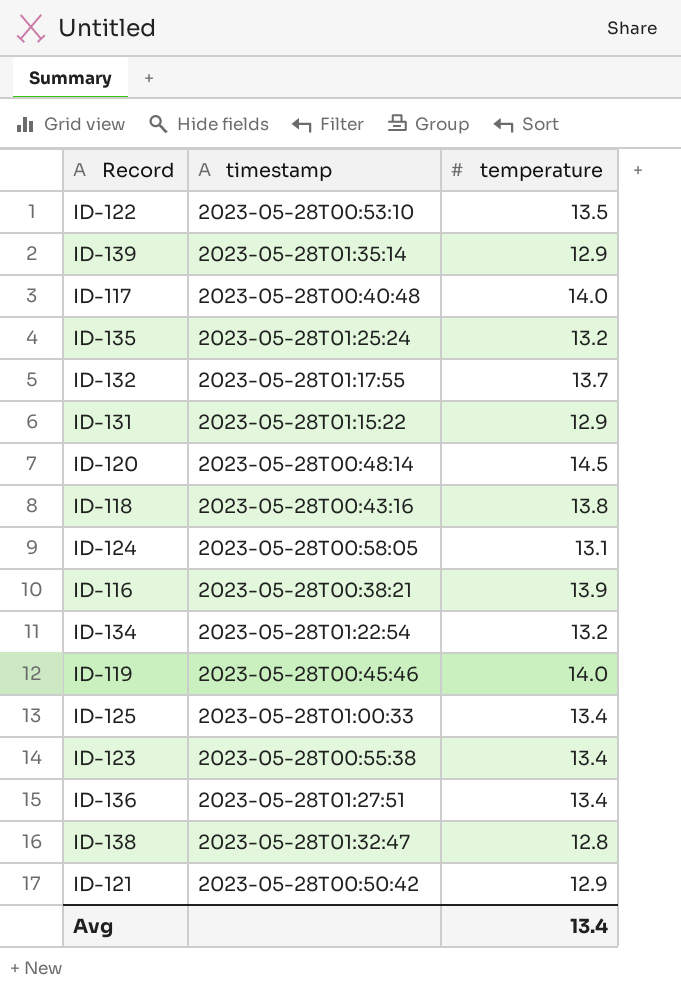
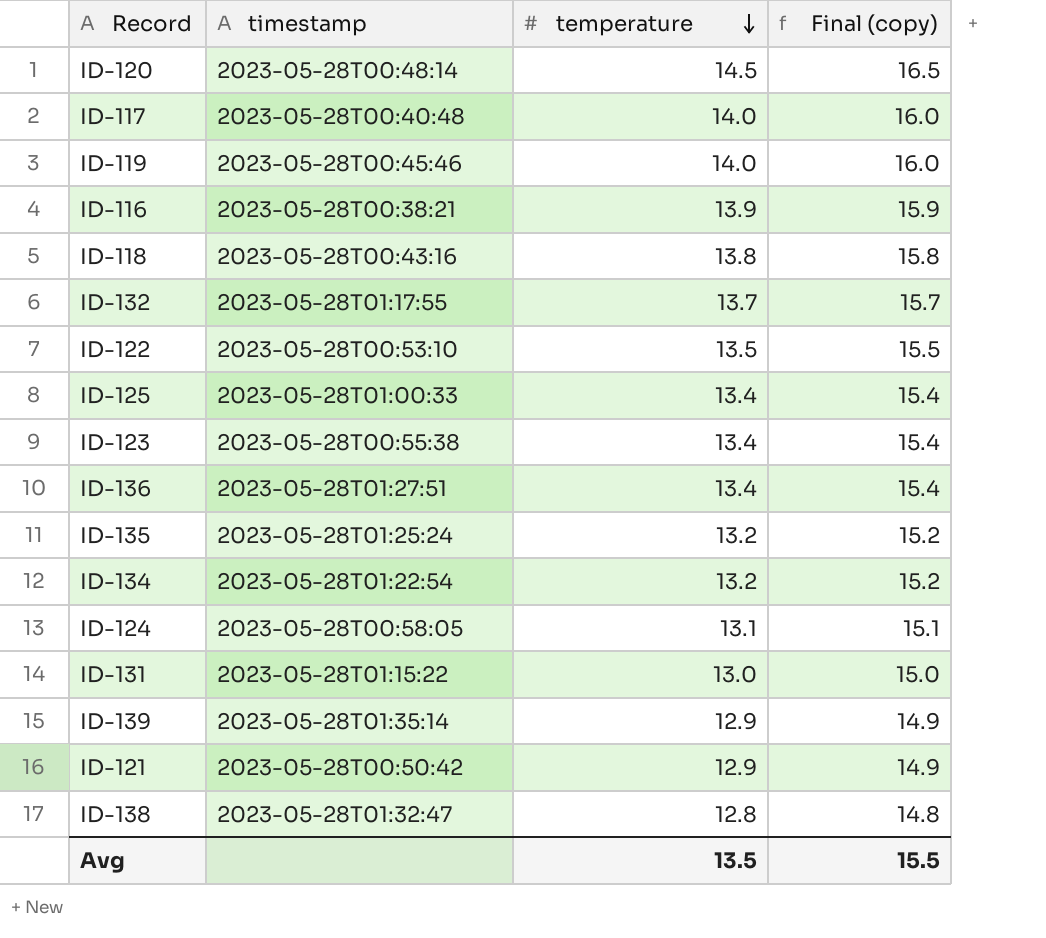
row order: none -> temperature descending
column Final (copy) | formula: none -> [temperature] + 2
ID-131 | temperature: 12.9 -> 13.0
Avg | temperature: 13.4 -> 13.5

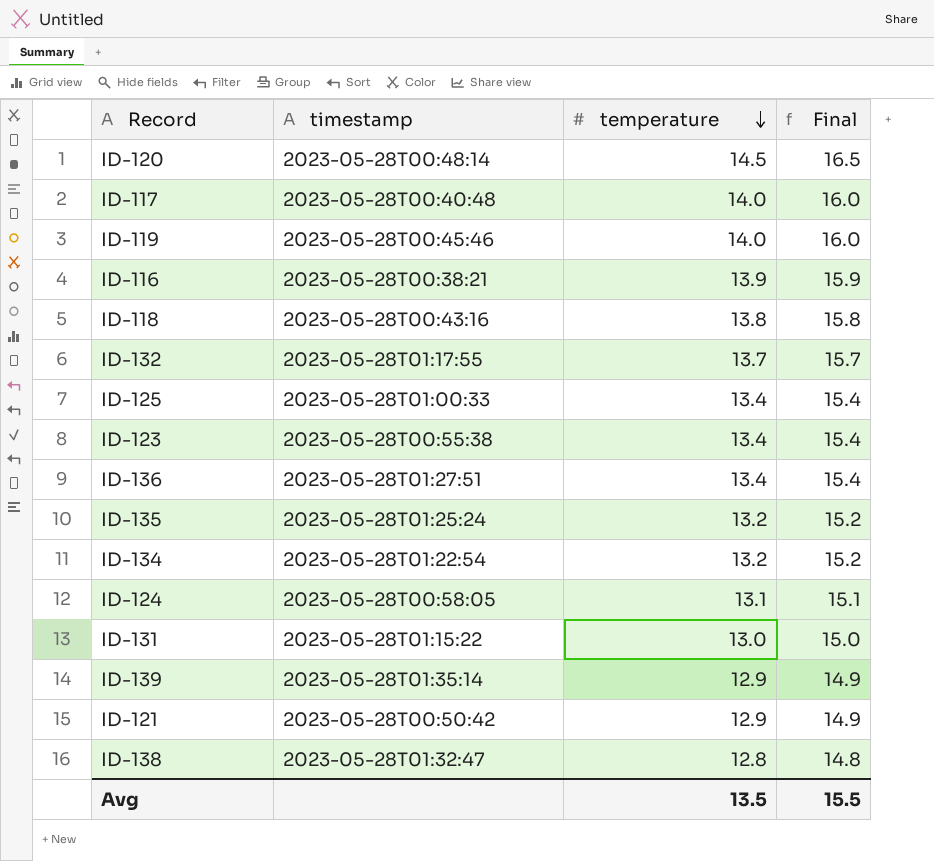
column name: Final (copy) -> Final
row ID-122: 2023-05-28T00:53:10 | 13.5 | 15.5 -> none

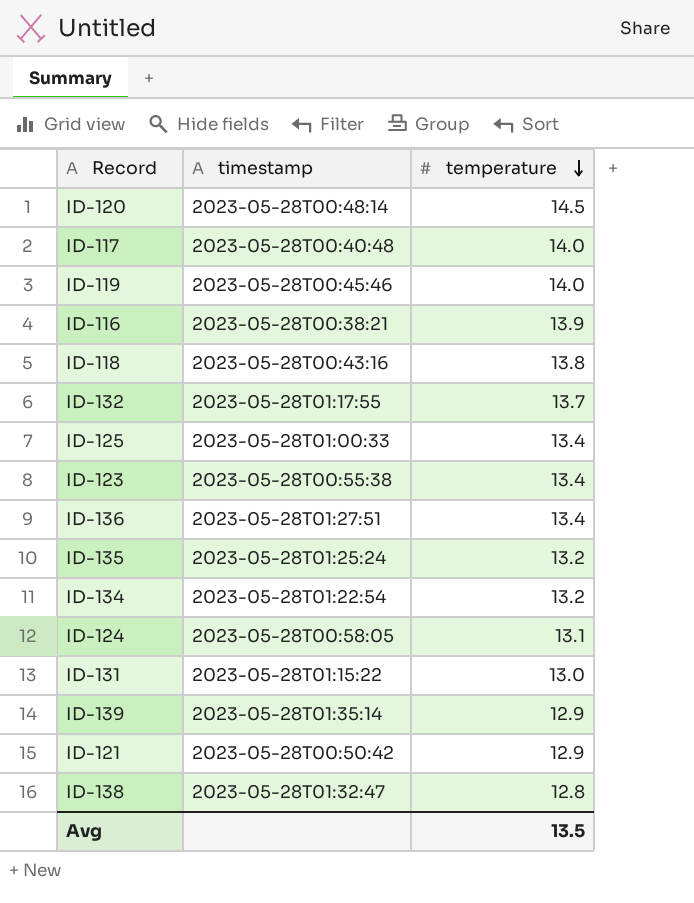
column Final | formula: [temperature] + 2 -> none

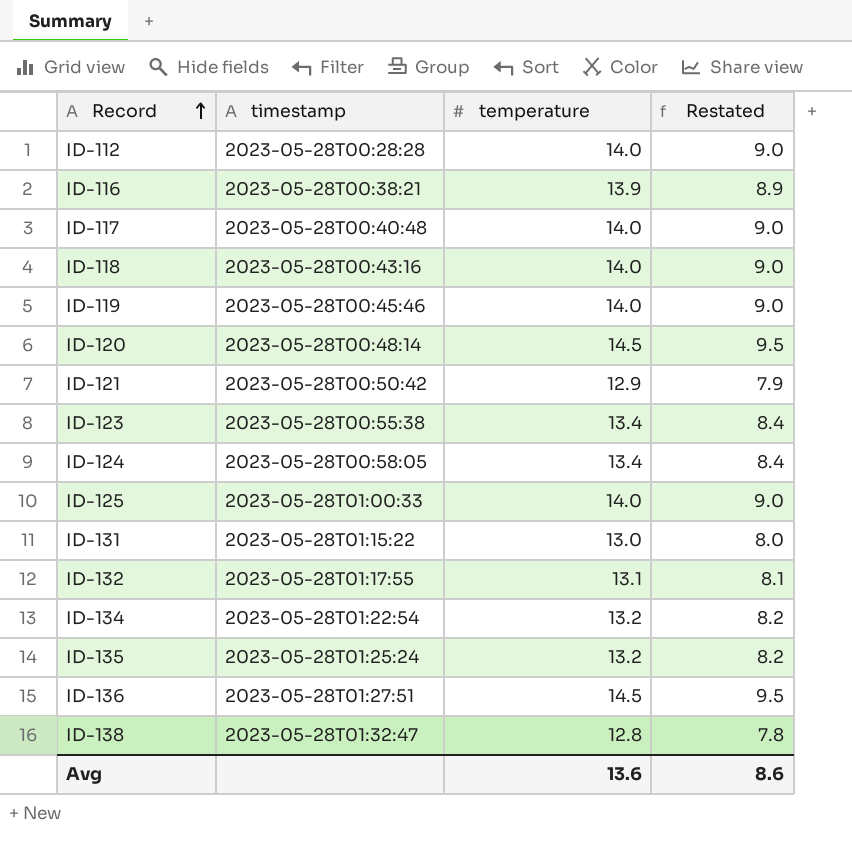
row order: temperature descending -> Record ascending
column Restated | formula: none -> [temperature] - 5
row ID-139: 2023-05-28T01:35:14 | 12.9 -> none
row ID-112: none -> 2023-05-28T00:28:28 | 14.0 | 9.0
ID-118 | temperature: 13.8 -> 14.0
ID-124 | temperature: 13.1 -> 13.4
ID-125 | temperature: 13.4 -> 14.0
ID-132 | temperature: 13.7 -> 13.1
ID-136 | temperature: 13.4 -> 14.5
Avg | temperature: 13.5 -> 13.6

